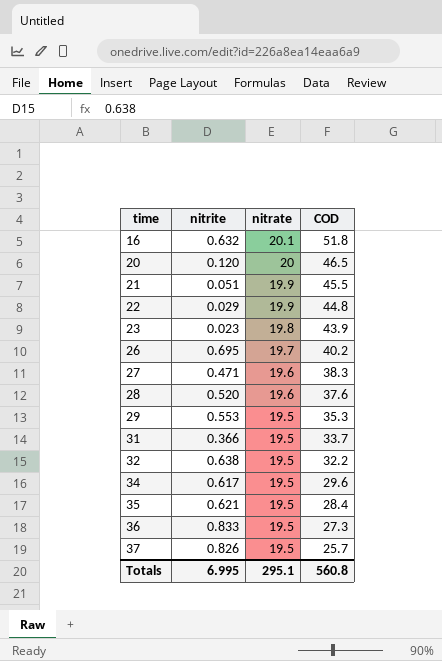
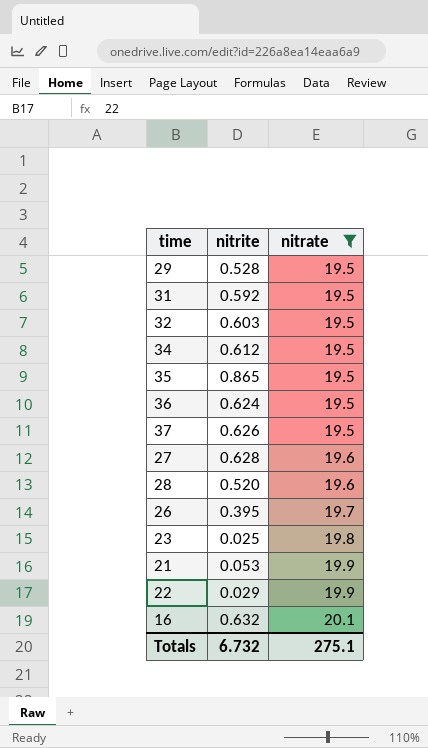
filter: none -> nitrate != 20
row order: time ascending -> nitrate ascending
column COD | position: 4 -> none
29 | nitrite: 0.553 -> 0.528
31 | nitrite: 0.366 -> 0.592
32 | nitrite: 0.638 -> 0.603
34 | nitrite: 0.617 -> 0.612
35 | nitrite: 0.621 -> 0.865
36 | nitrite: 0.833 -> 0.624
37 | nitrite: 0.826 -> 0.626
27 | nitrite: 0.471 -> 0.628
26 | nitrite: 0.695 -> 0.395
23 | nitrite: 0.023 -> 0.025
21 | nitrite: 0.051 -> 0.053
Totals | nitrite: 6.995 -> 6.732
Totals | nitrate: 295.1 -> 275.1

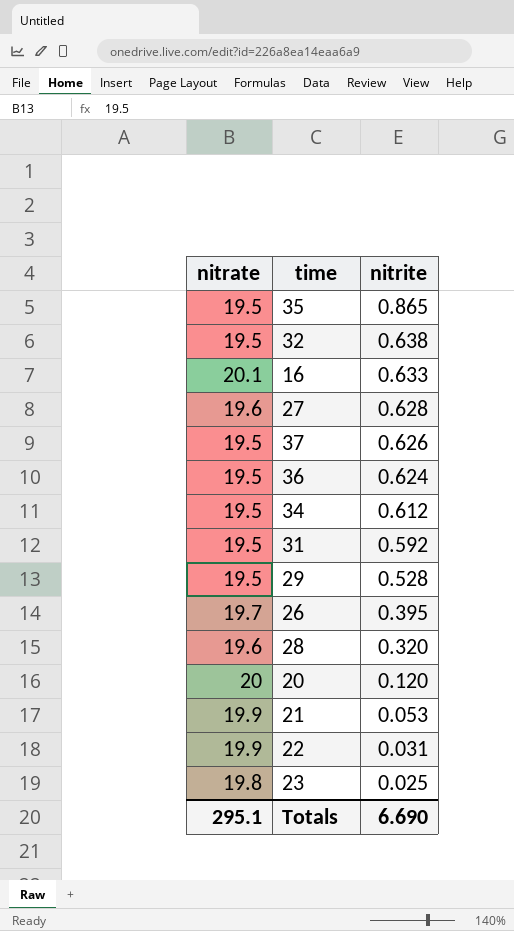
filter: nitrate != 20 -> none
row order: nitrate ascending -> nitrite descending
column nitrate | position: 3 -> 1
32 | nitrite: 0.603 -> 0.638
16 | nitrite: 0.632 -> 0.633
28 | nitrite: 0.520 -> 0.320
22 | nitrite: 0.029 -> 0.031
Totals | nitrate: 275.1 -> 295.1
Totals | nitrite: 6.732 -> 6.690

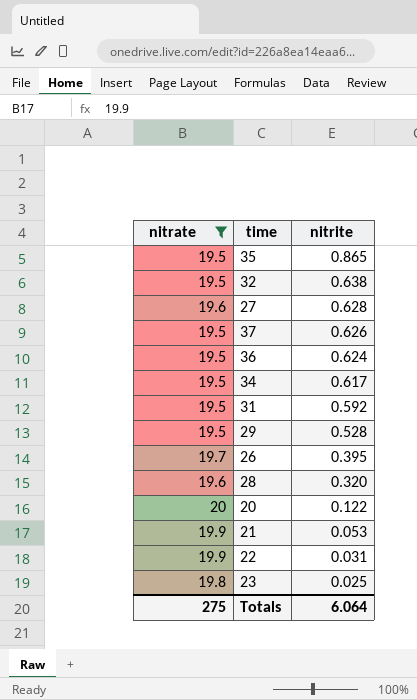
filter: none -> nitrate != 20.1
34 | nitrite: 0.612 -> 0.617
20 | nitrite: 0.120 -> 0.122
Totals | nitrate: 295.1 -> 275
Totals | nitrite: 6.690 -> 6.064

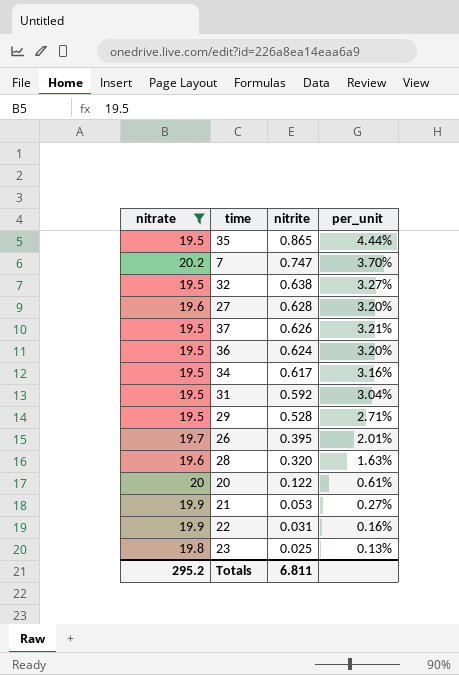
column per_unit | formula: none -> [nitrite] / [nitrate]
row 7: none -> 20.2 | 0.747 | 3.70%
Totals | nitrate: 275 -> 295.2
Totals | nitrite: 6.064 -> 6.811

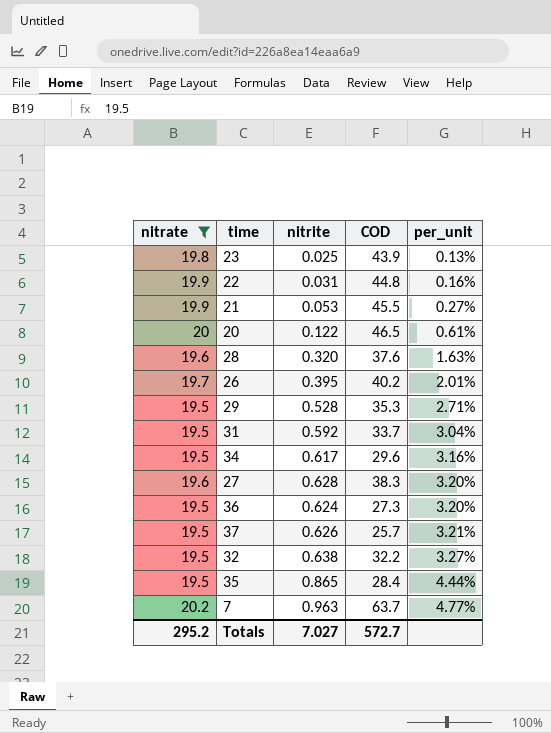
row order: nitrite descending -> per_unit ascending
column COD | position: none -> 4
7 | nitrite: 0.747 -> 0.963
7 | per_unit: 3.70% -> 4.77%
Totals | nitrite: 6.811 -> 7.027

